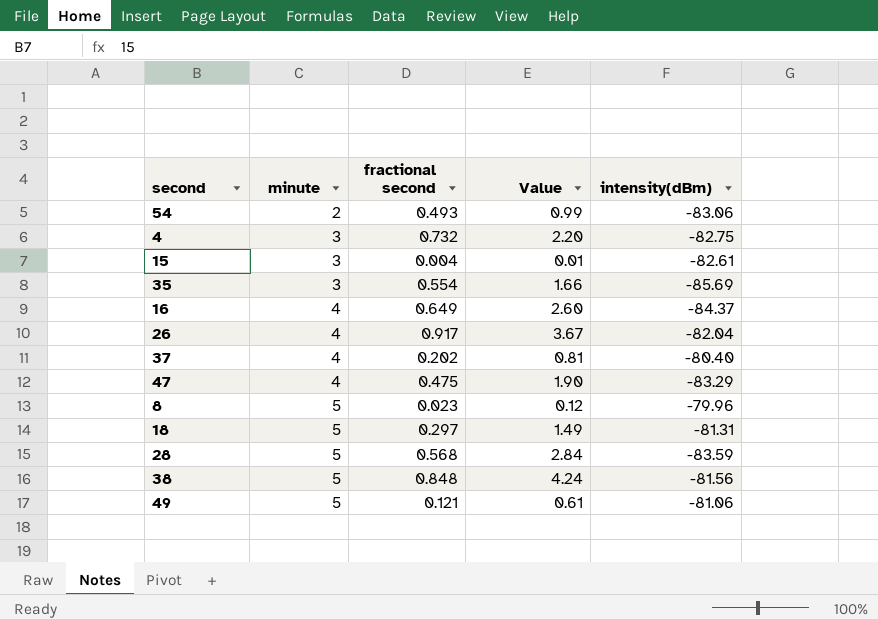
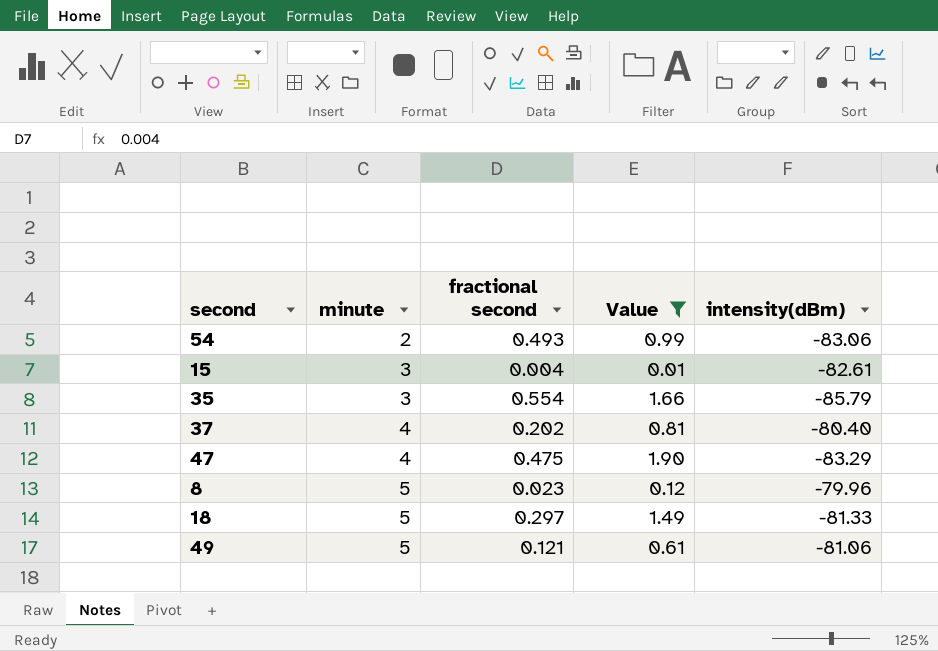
filter: none -> Value <= 1.90
35 | intensity(dBm): -85.69 -> -85.79
18 | intensity(dBm): -81.31 -> -81.33

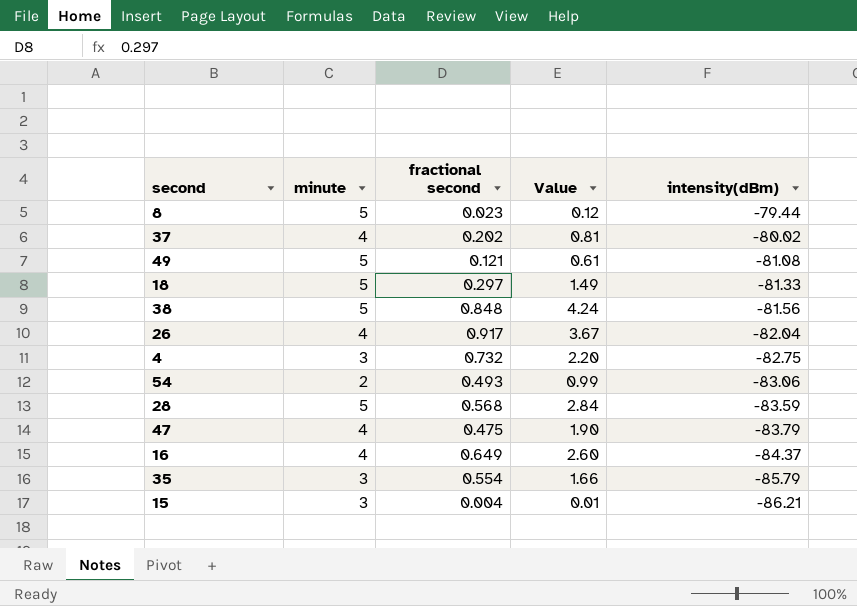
filter: Value <= 1.90 -> none
row order: minute ascending -> intensity(dBm) descending
8 | intensity(dBm): -79.96 -> -79.44
37 | intensity(dBm): -80.40 -> -80.02
49 | intensity(dBm): -81.06 -> -81.08
47 | intensity(dBm): -83.29 -> -83.79
15 | intensity(dBm): -82.61 -> -86.21

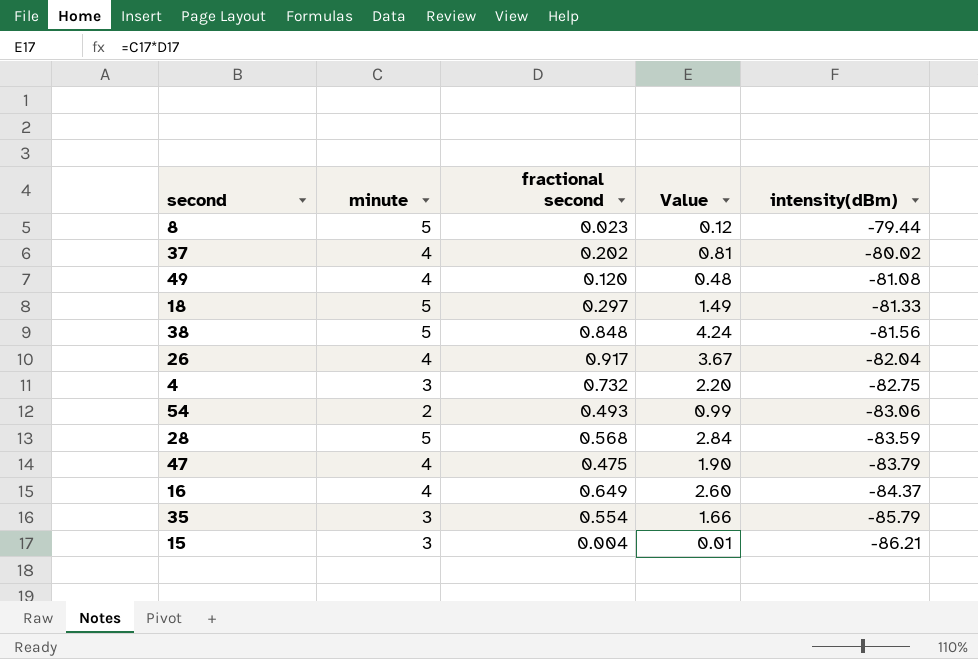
49 | minute: 5 -> 4
49 | fractional second: 0.121 -> 0.120
49 | Value: 0.61 -> 0.48

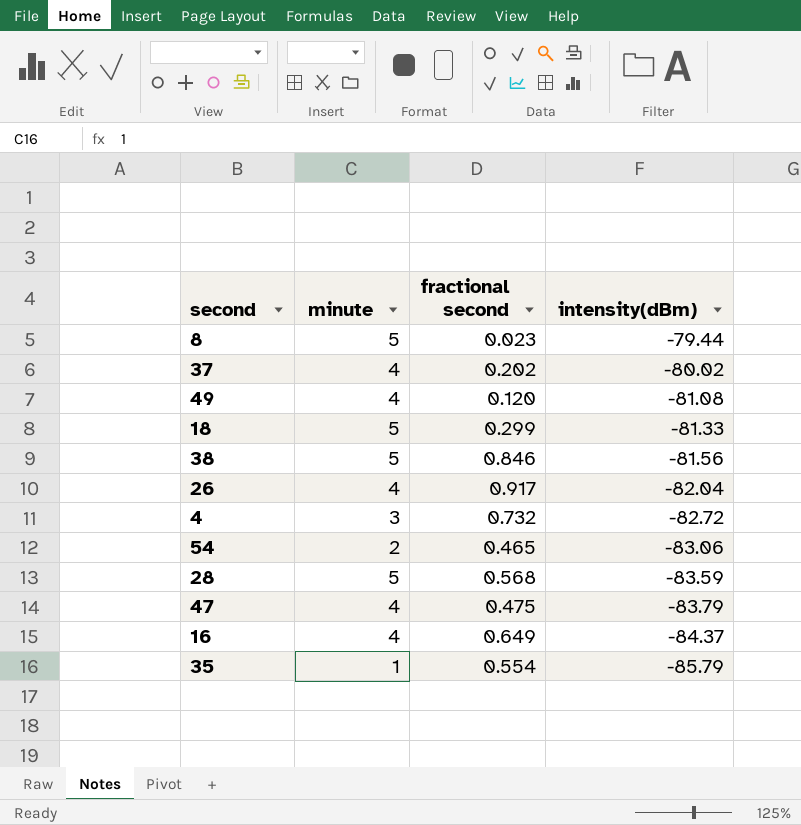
column Value | formula: [minute] * [fractional second] -> none
row 15: 3 | 0.004 | 0.01 | -86.21 -> none
18 | fractional second: 0.297 -> 0.299
38 | fractional second: 0.848 -> 0.846
4 | intensity(dBm): -82.75 -> -82.72
54 | fractional second: 0.493 -> 0.465
35 | minute: 3 -> 1

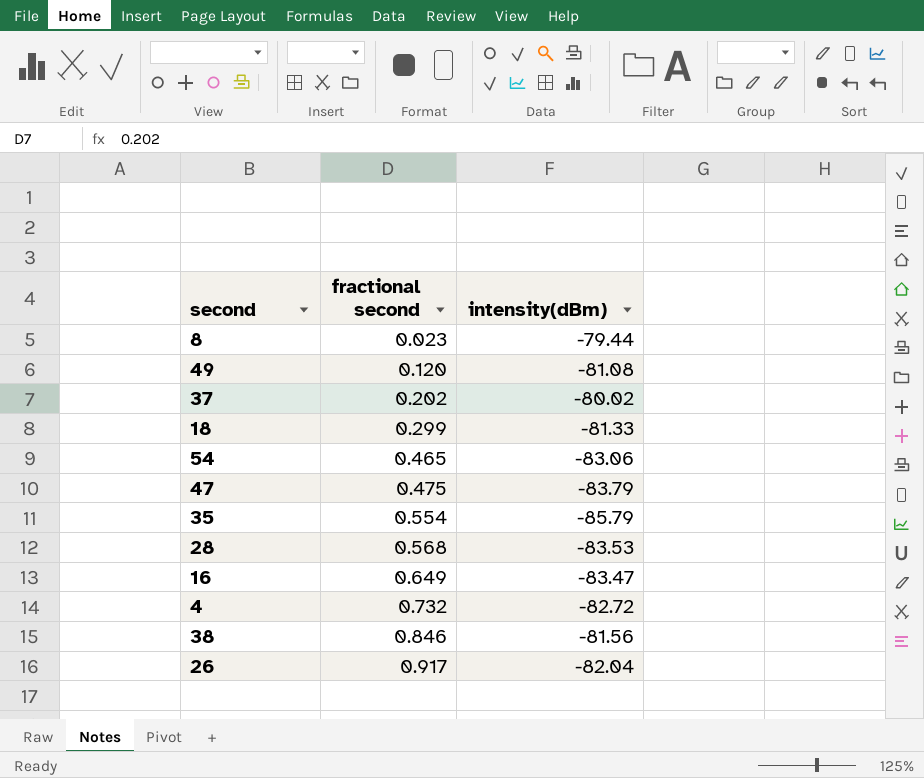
row order: intensity(dBm) descending -> fractional second ascending
column minute | position: 2 -> none
28 | intensity(dBm): -83.59 -> -83.53
16 | intensity(dBm): -84.37 -> -83.47

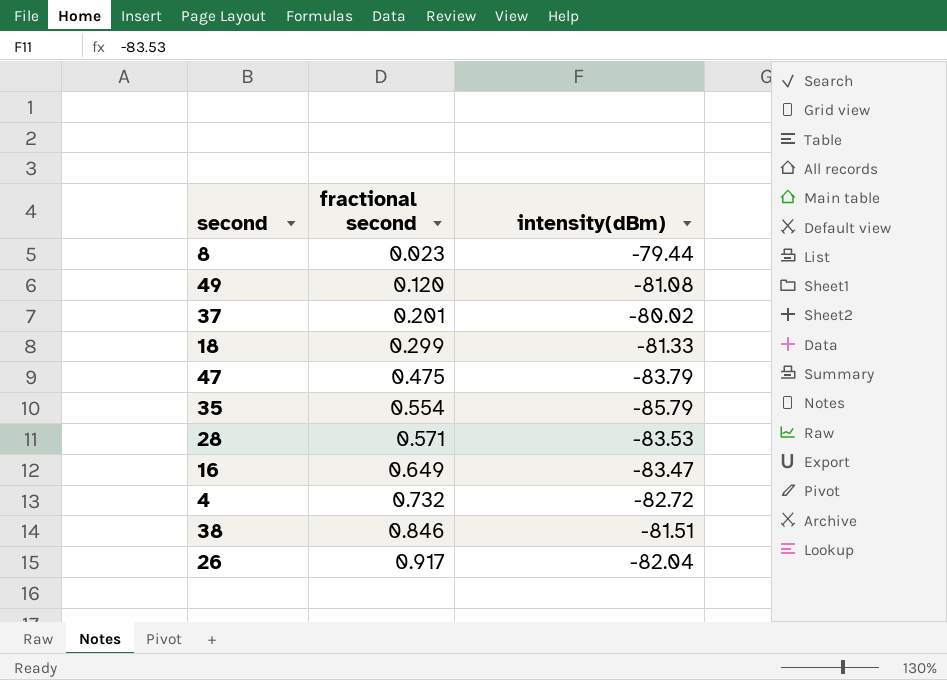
row 54: 0.465 | -83.06 -> none
37 | fractional second: 0.202 -> 0.201
28 | fractional second: 0.568 -> 0.571
38 | intensity(dBm): -81.56 -> -81.51

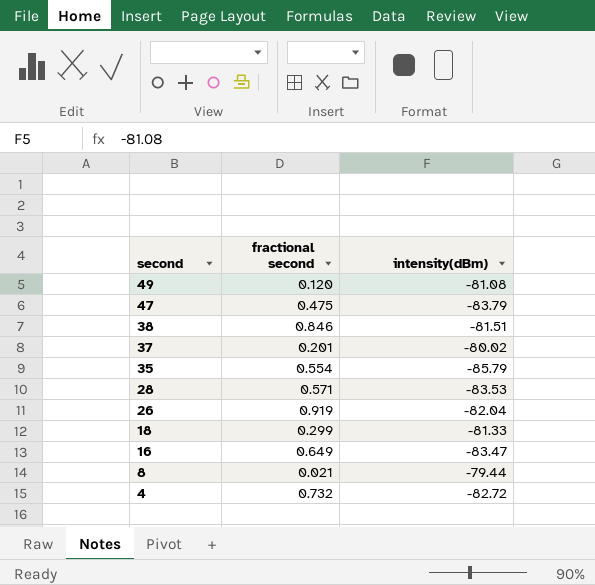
row order: fractional second ascending -> second descending
26 | fractional second: 0.917 -> 0.919
8 | fractional second: 0.023 -> 0.021

